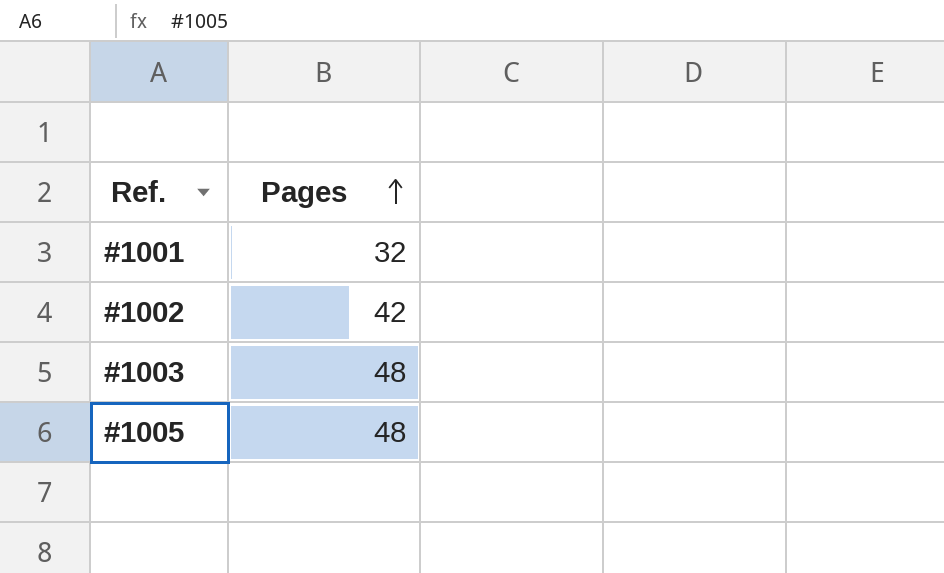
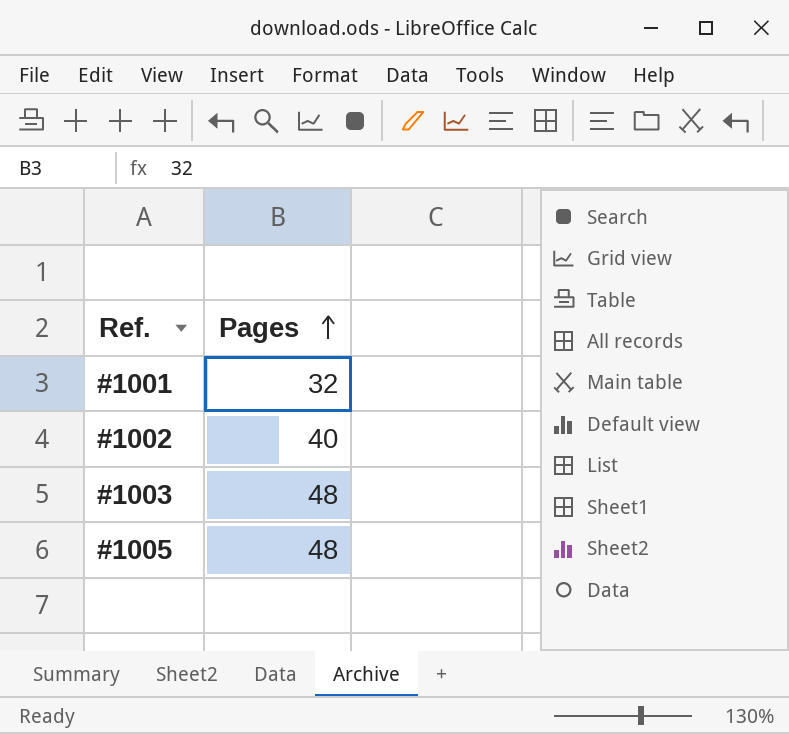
#1002 | Pages: 42 -> 40

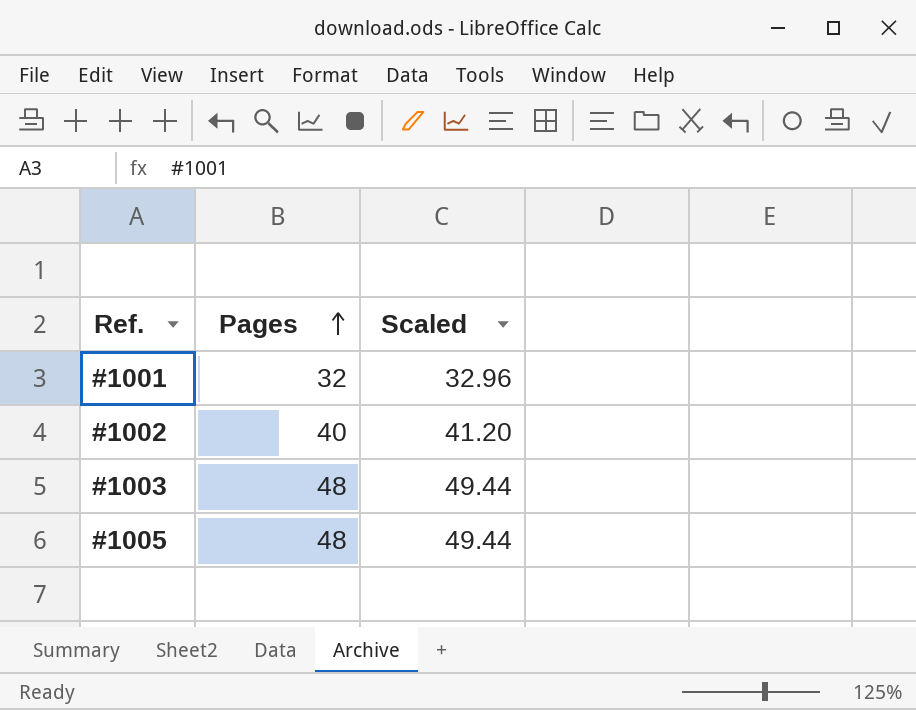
column Scaled | formula: none -> [Pages] * 1.03

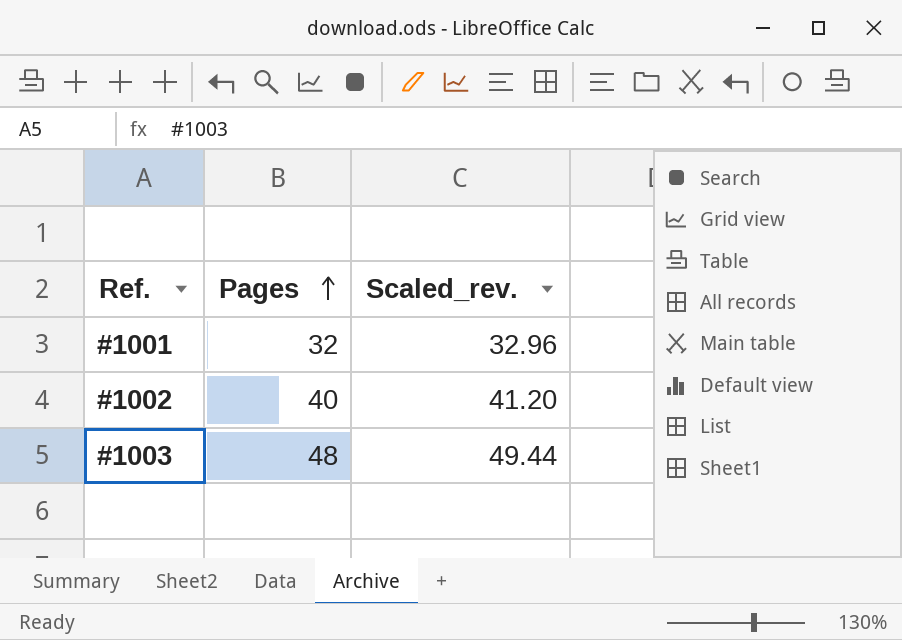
column name: Scaled -> Scaled_rev.
row #1005: 48 | 49.44 -> none

